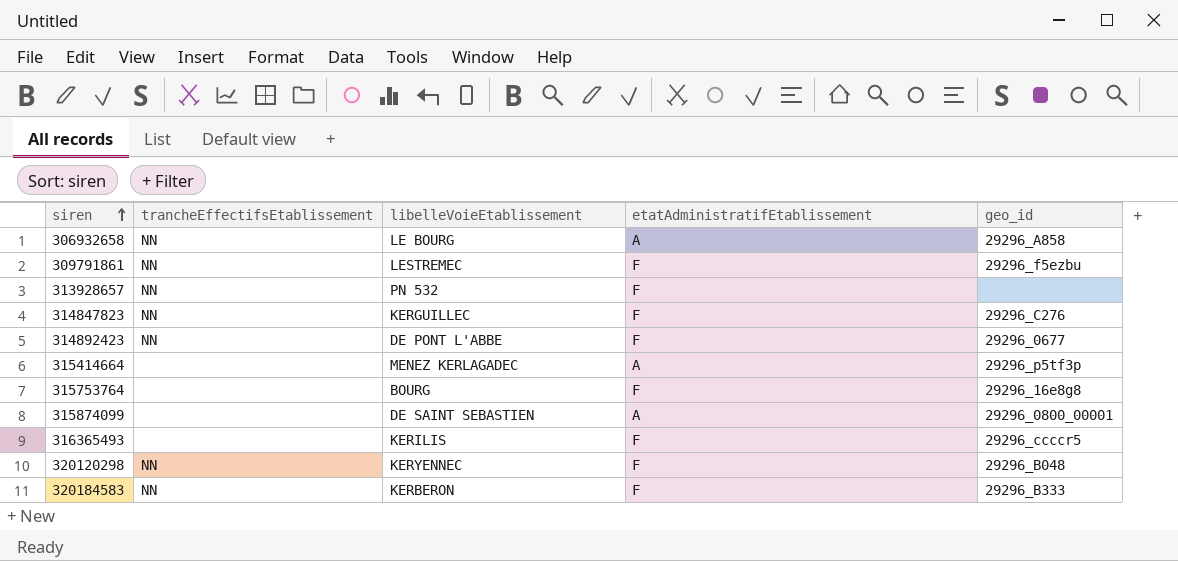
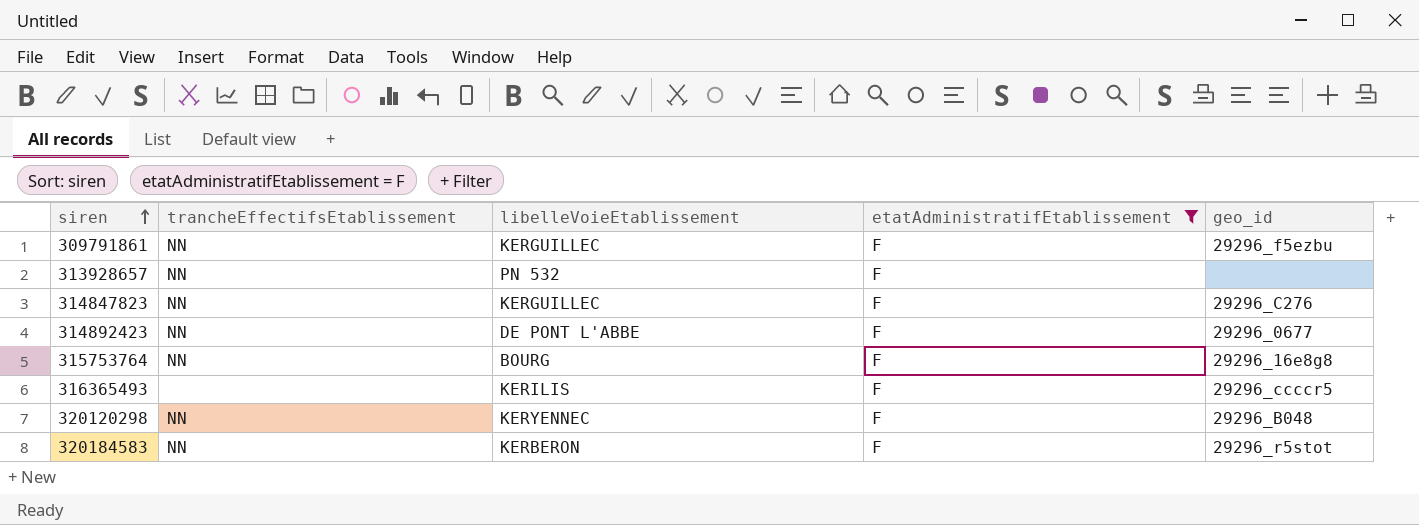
filter: none -> etatAdministratifEtablissement = F
309791861 | libelleVoieEtablissement: LESTREMEC -> KERGUILLEC
315753764 | trancheEffectifsEtablissement: none -> NN
320184583 | geo_id: 29296_B333 -> 29296_r5stot

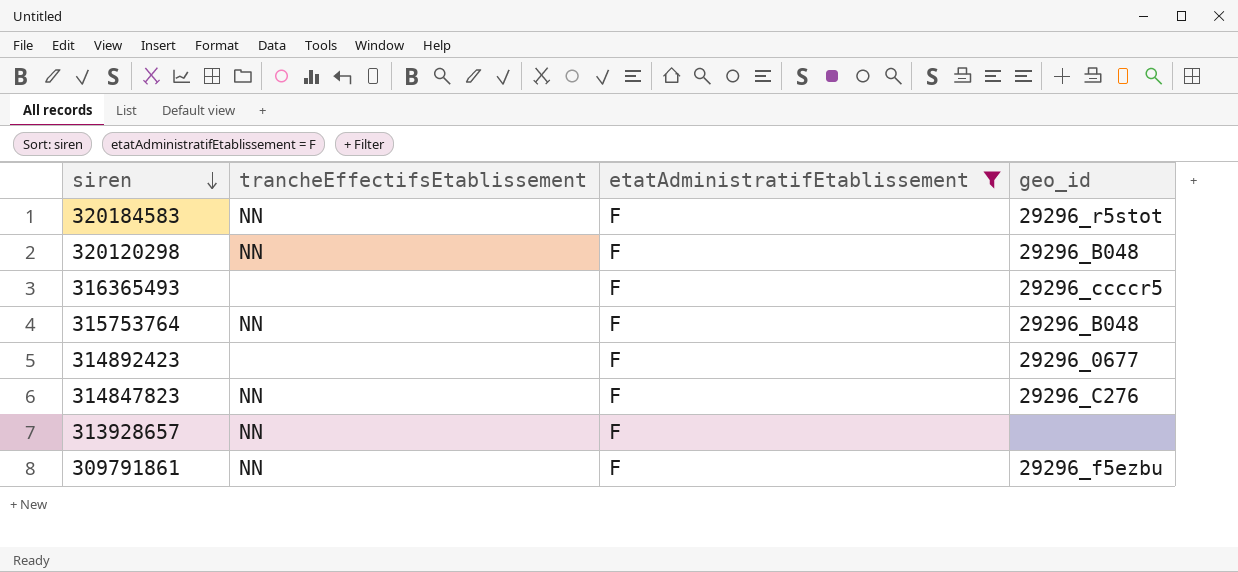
row order: siren ascending -> siren descending
column libelleVoieEtablissement | position: 3 -> none
315753764 | geo_id: 29296_16e8g8 -> 29296_B048
314892423 | trancheEffectifsEtablissement: NN -> none

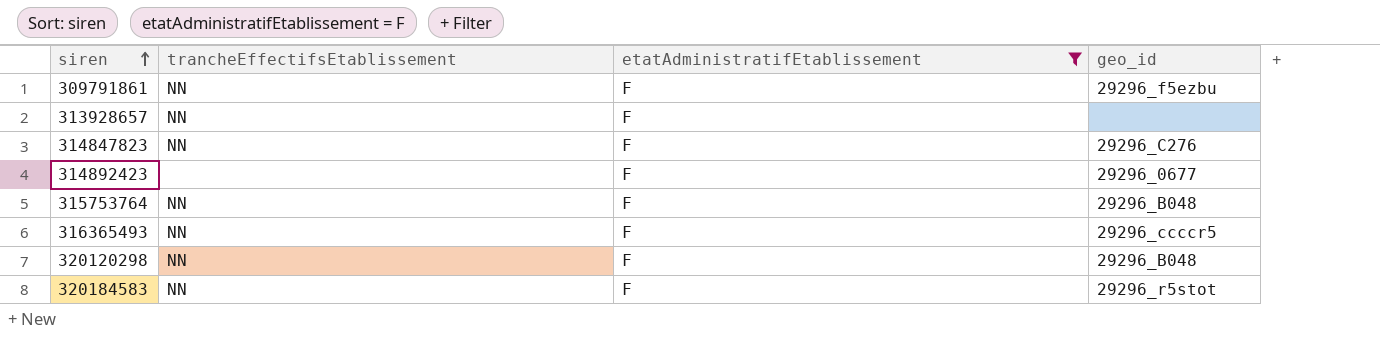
row order: siren descending -> siren ascending
316365493 | trancheEffectifsEtablissement: none -> NN

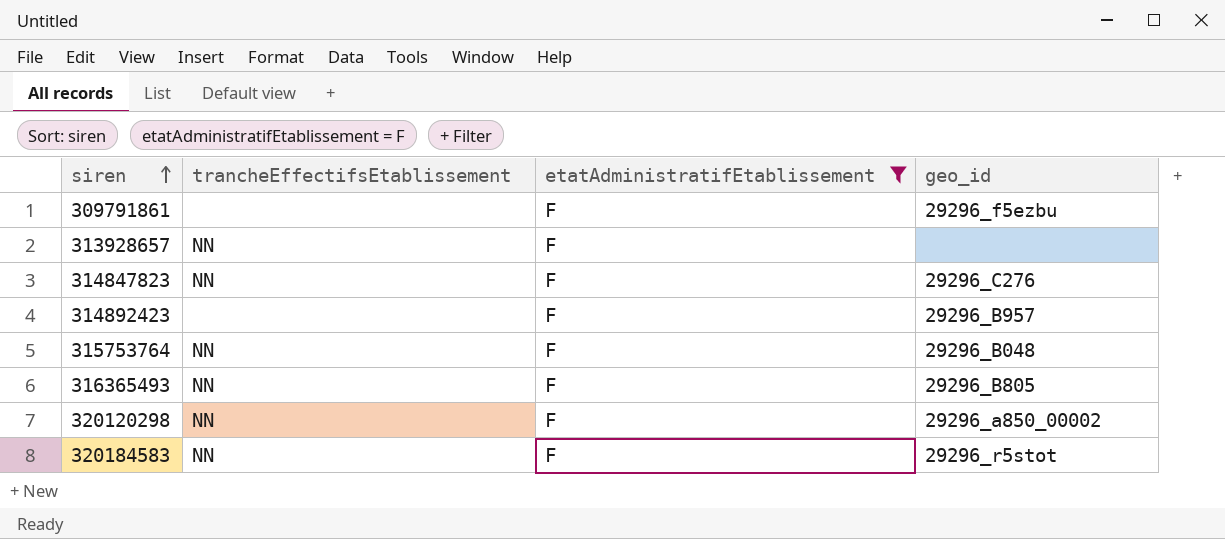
309791861 | trancheEffectifsEtablissement: NN -> none
314892423 | geo_id: 29296_0677 -> 29296_B957
316365493 | geo_id: 29296_ccccr5 -> 29296_B805
320120298 | geo_id: 29296_B048 -> 29296_a850_00002

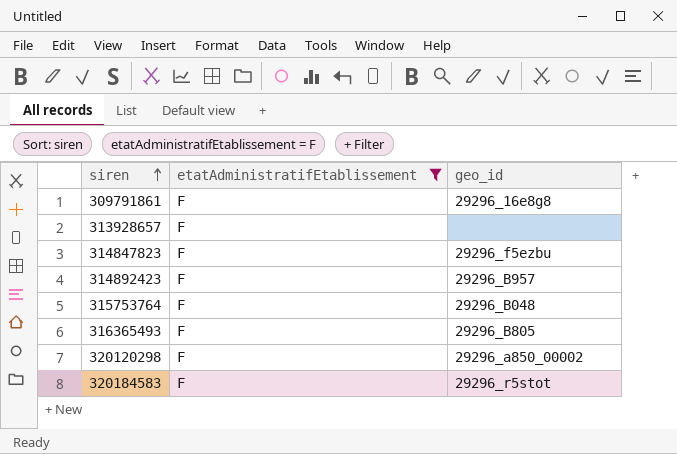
column trancheEffectifsEtablissement | position: 2 -> none
309791861 | geo_id: 29296_f5ezbu -> 29296_16e8g8
314847823 | geo_id: 29296_C276 -> 29296_f5ezbu

